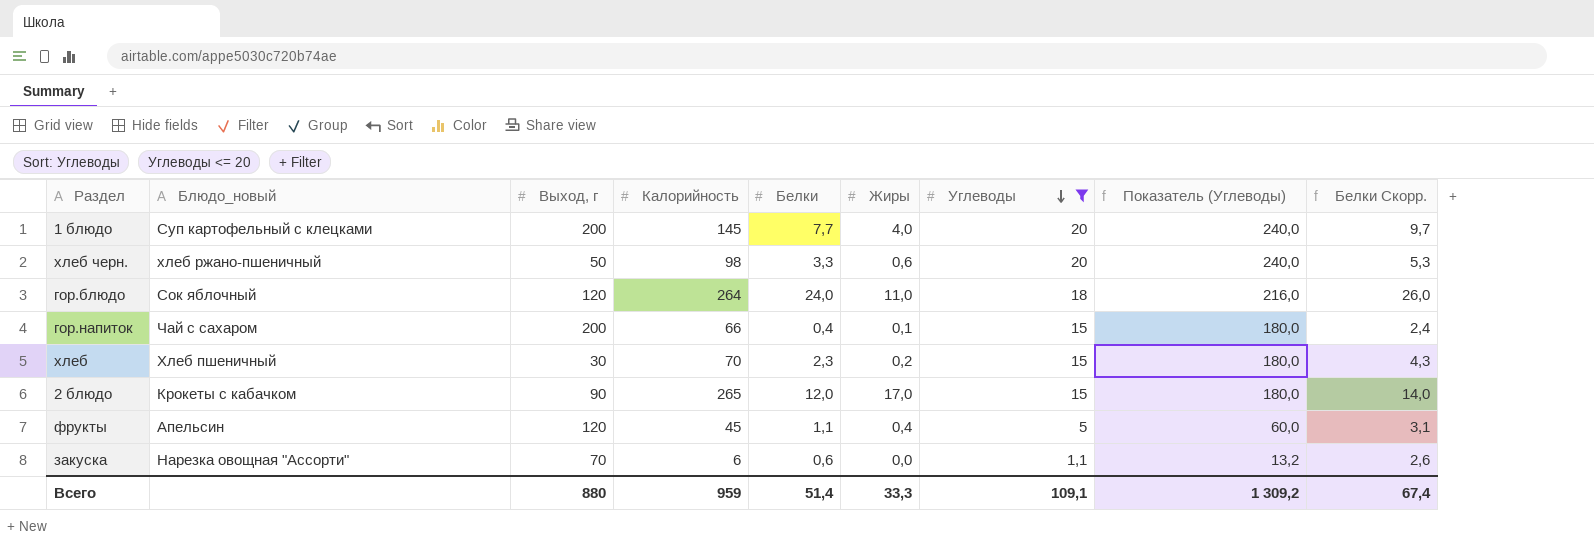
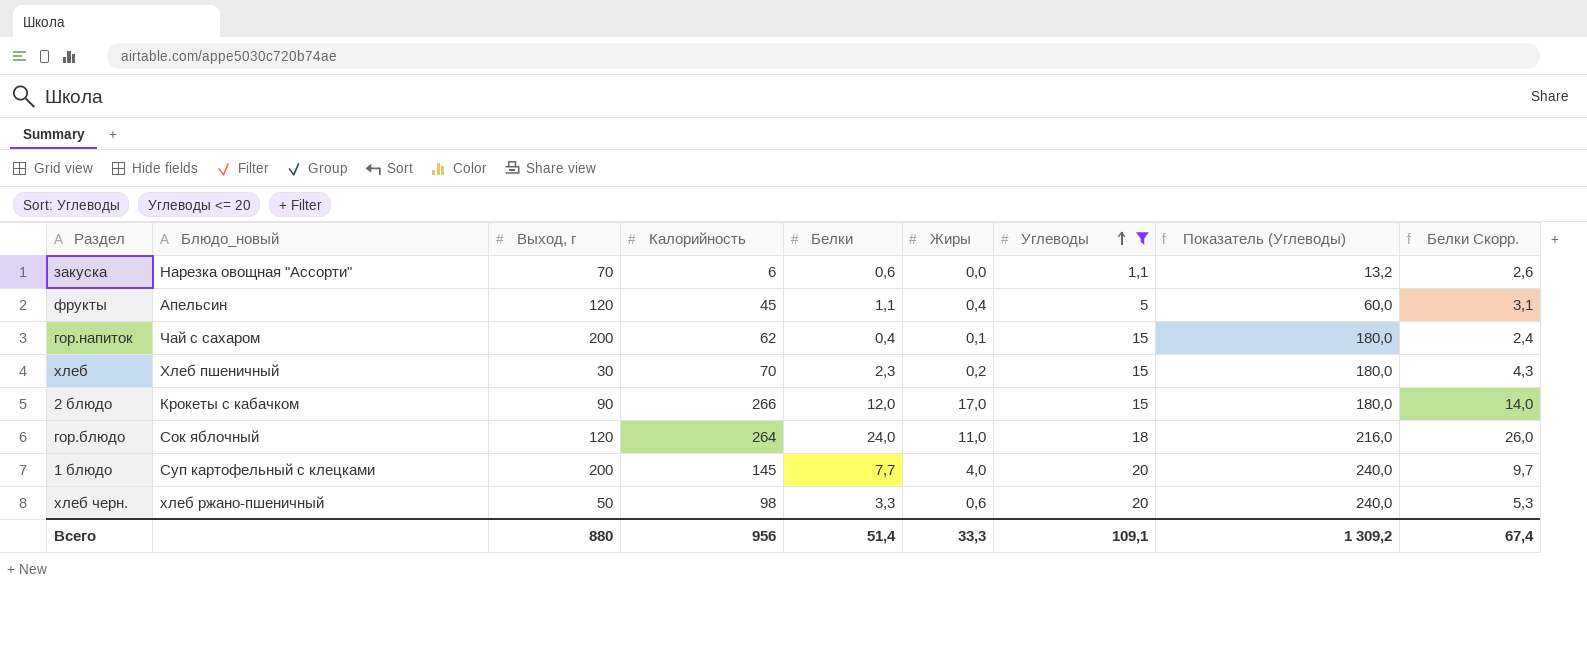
row order: Углеводы descending -> Углеводы ascending
гор.напиток | Калорийность: 66 -> 62
2 блюдо | Калорийность: 265 -> 266
Всего | Калорийность: 959 -> 956

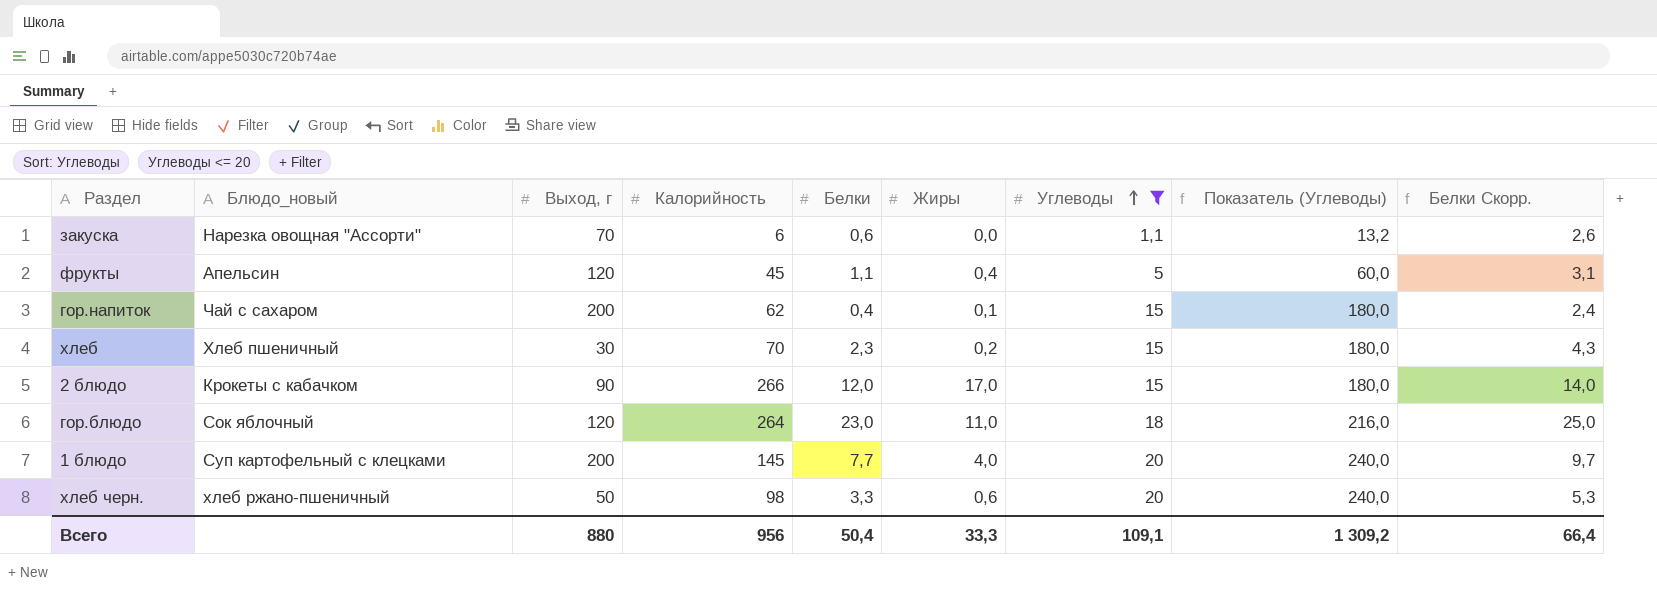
гор.блюдо | Белки: 24,0 -> 23,0
гор.блюдо | Белки Скорр.: 26,0 -> 25,0
Всего | Белки: 51,4 -> 50,4
Всего | Белки Скорр.: 67,4 -> 66,4

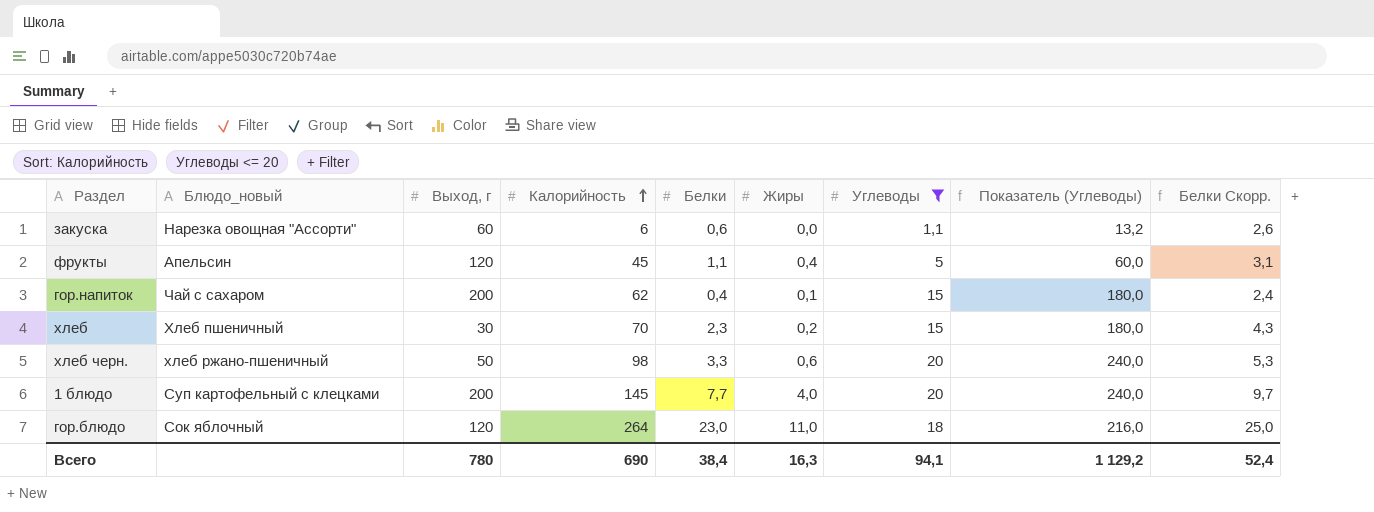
row order: Углеводы ascending -> Калорийность ascending
row 2 блюдо: Крокеты с кабачком | 90 | 266 | 12,0 | 17,0 | 15 | 180,0 | 14,0 -> none
закуска | Выход, г: 70 -> 60
Всего | Выход, г: 880 -> 780
Всего | Калорийность: 956 -> 690
Всего | Белки: 50,4 -> 38,4
Всего | Жиры: 33,3 -> 16,3
Всего | Углеводы: 109,1 -> 94,1
Всего | Показатель (Углеводы): 1 309,2 -> 1 129,2
Всего | Белки Скорр.: 66,4 -> 52,4

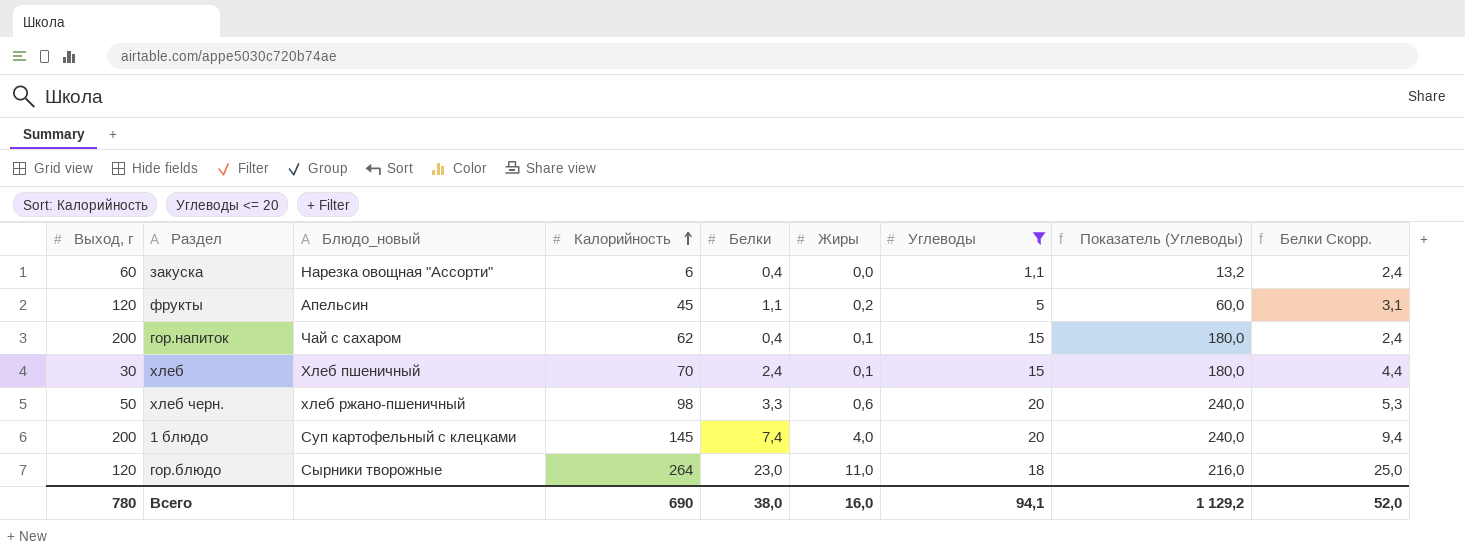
column Выход, г | position: 3 -> 1
закуска | Белки: 0,6 -> 0,4
закуска | Белки Скорр.: 2,6 -> 2,4
фрукты | Жиры: 0,4 -> 0,2
хлеб | Белки: 2,3 -> 2,4
хлеб | Жиры: 0,2 -> 0,1
хлеб | Белки Скорр.: 4,3 -> 4,4
1 блюдо | Белки: 7,7 -> 7,4
1 блюдо | Белки Скорр.: 9,7 -> 9,4
гор.блюдо | Блюдо_новый: Сок яблочный -> Сырники творожные
Всего | Белки: 38,4 -> 38,0
Всего | Жиры: 16,3 -> 16,0
Всего | Белки Скорр.: 52,4 -> 52,0

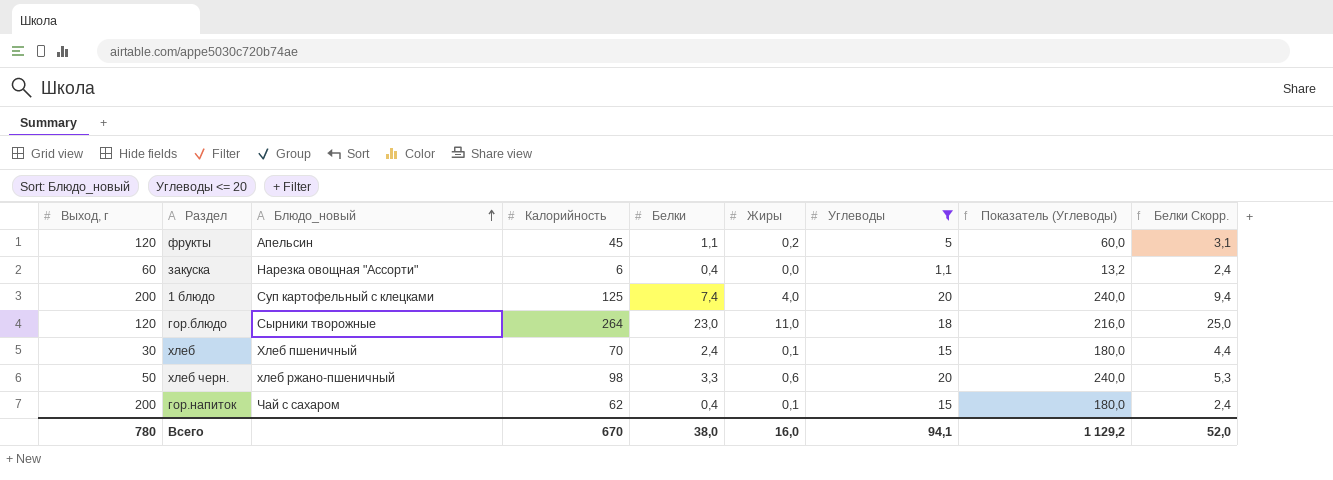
row order: Калорийность ascending -> Блюдо_новый ascending
1 блюдо | Калорийность: 145 -> 125
Всего | Калорийность: 690 -> 670

